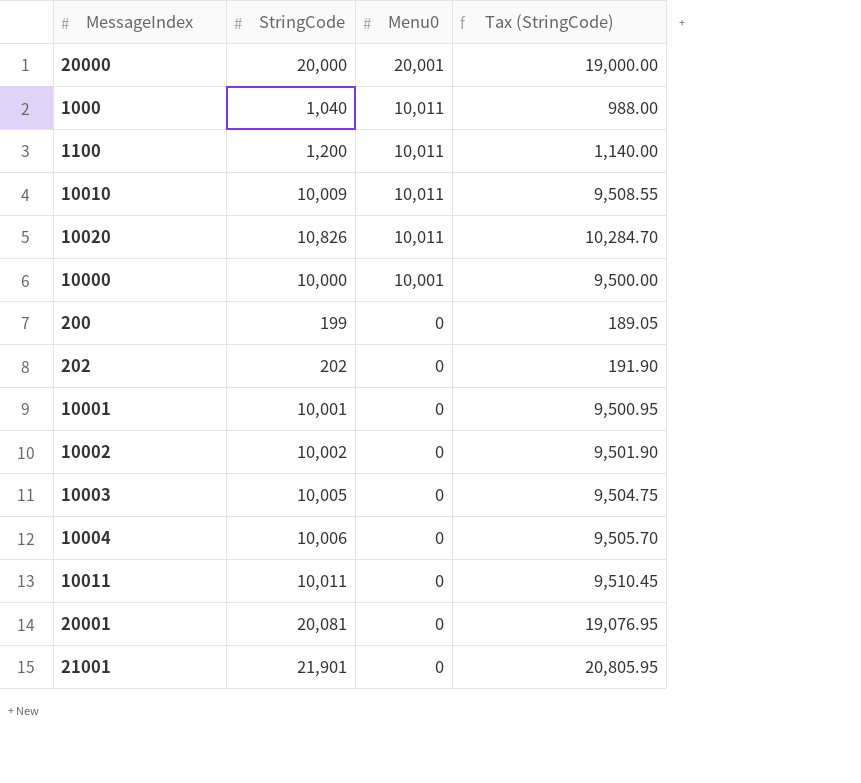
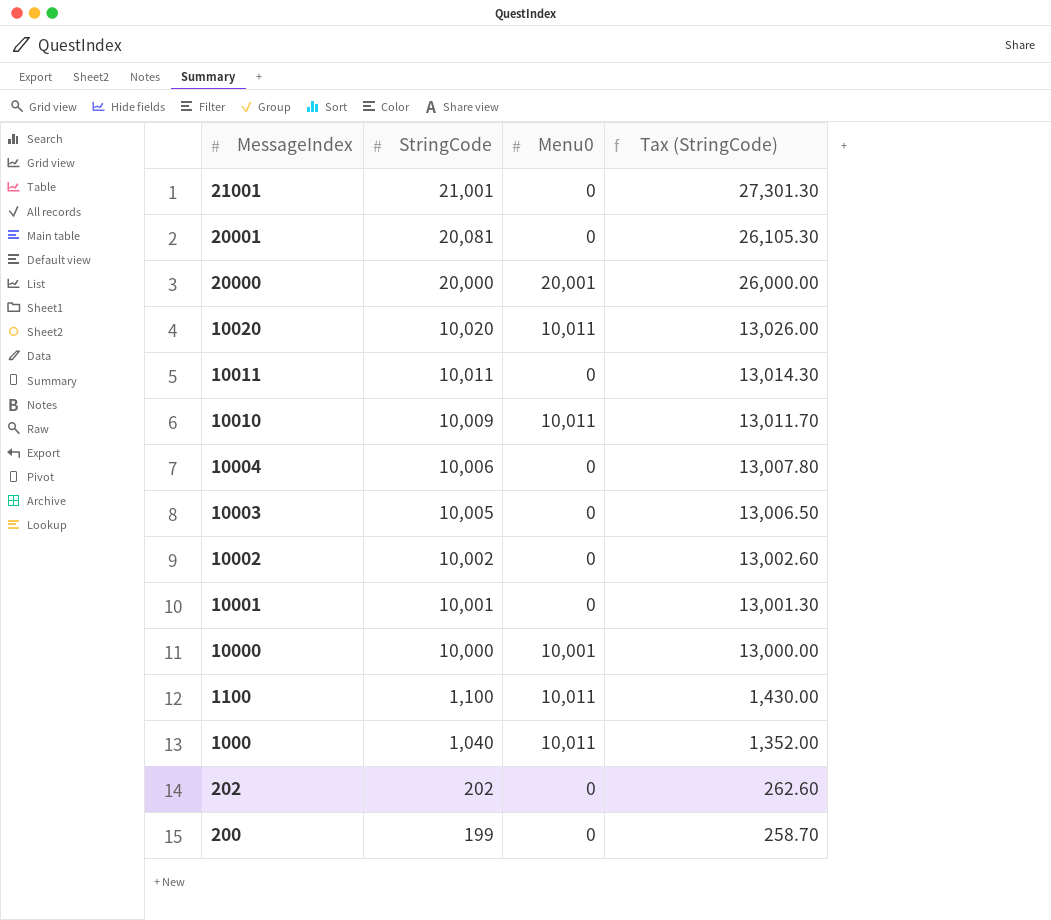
row order: Menu0 descending -> MessageIndex descending
column Tax (StringCode) | formula: [StringCode] * 0.95 -> [StringCode] * 1.3
21001 | StringCode: 21,901 -> 21,001
10020 | StringCode: 10,826 -> 10,020
1100 | StringCode: 1,200 -> 1,100

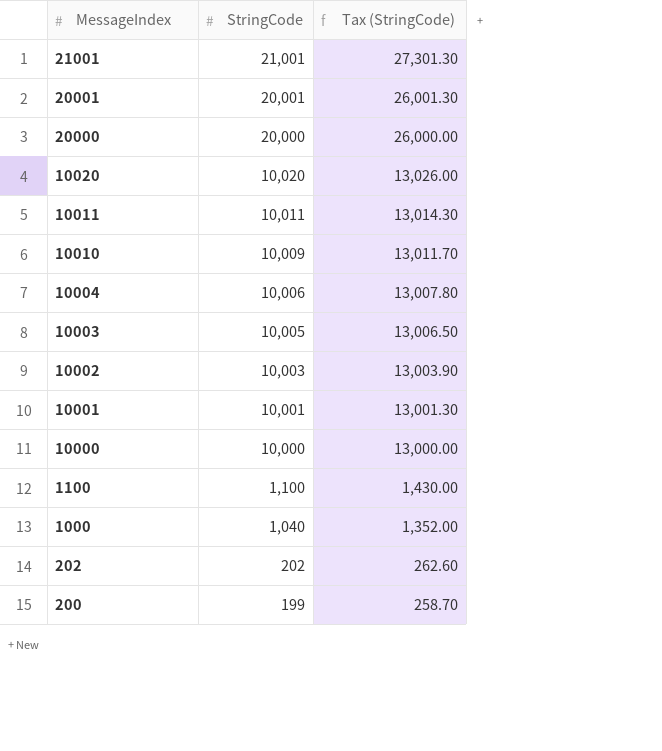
column Menu0 | position: 3 -> none
20001 | StringCode: 20,081 -> 20,001
20001 | Tax (StringCode): 26,105.30 -> 26,001.30
10002 | StringCode: 10,002 -> 10,003
10002 | Tax (StringCode): 13,002.60 -> 13,003.90

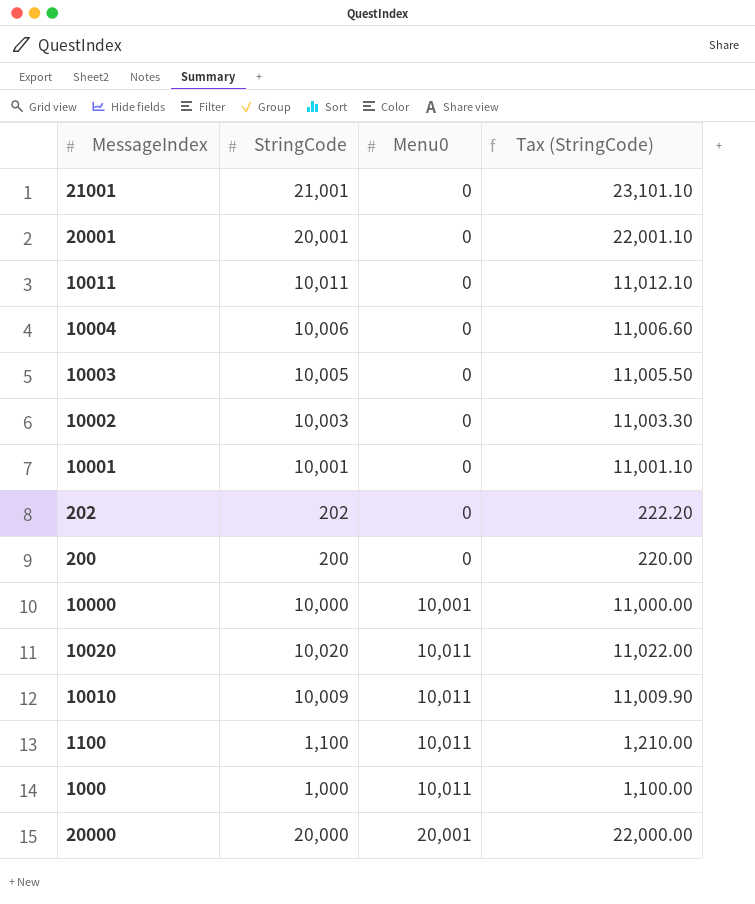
row order: MessageIndex descending -> Menu0 ascending
column Menu0 | position: none -> 3
column Tax (StringCode) | formula: [StringCode] * 1.3 -> [StringCode] * 1.1
200 | StringCode: 199 -> 200
1000 | StringCode: 1,040 -> 1,000

